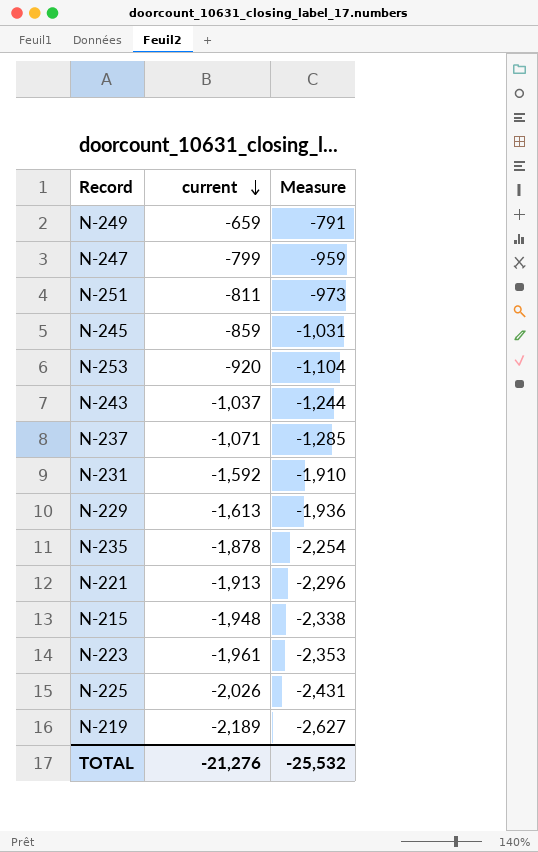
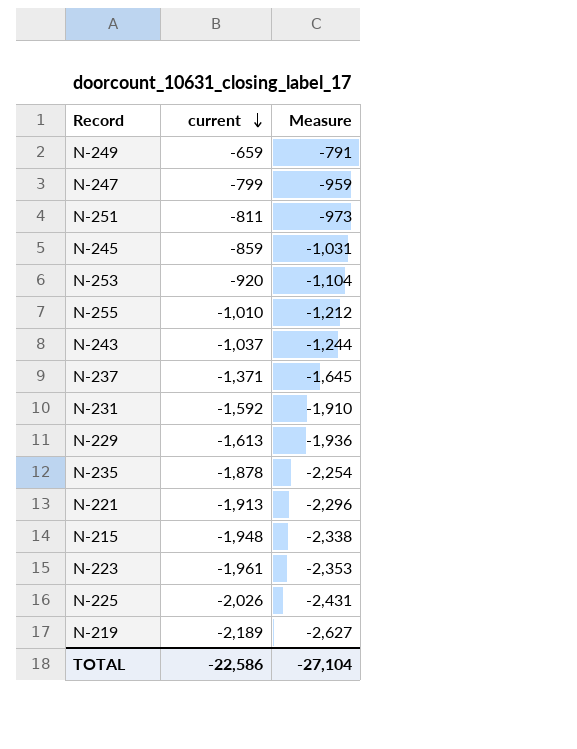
row N-255: none -> -1,010 | -1,212
N-237 | current: -1,071 -> -1,371
N-237 | Measure: -1,285 -> -1,645
TOTAL | current: -21,276 -> -22,586
TOTAL | Measure: -25,532 -> -27,104

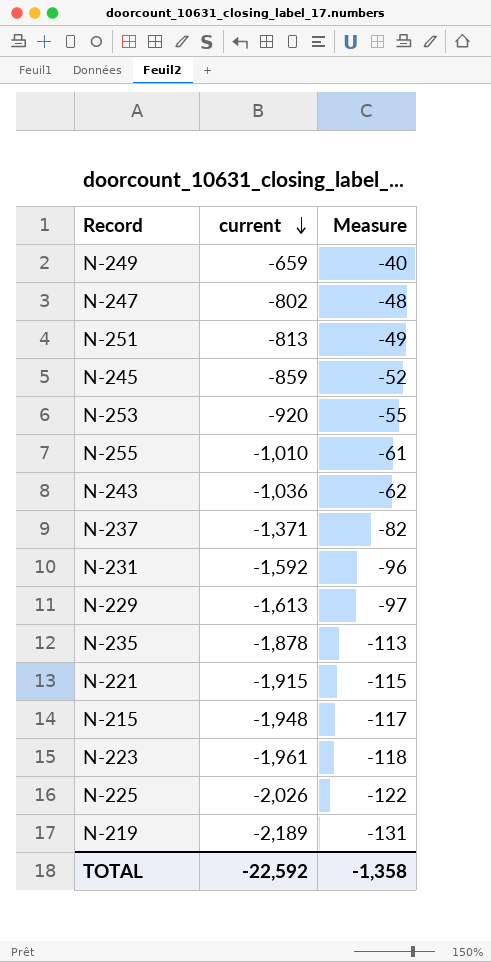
column Measure | formula: [current] * 1.2 -> [current] * 0.06
N-247 | current: -799 -> -802
N-251 | current: -811 -> -813
N-243 | current: -1,037 -> -1,036
N-221 | current: -1,913 -> -1,915
TOTAL | current: -22,586 -> -22,592
TOTAL | Measure: -27,104 -> -1,358

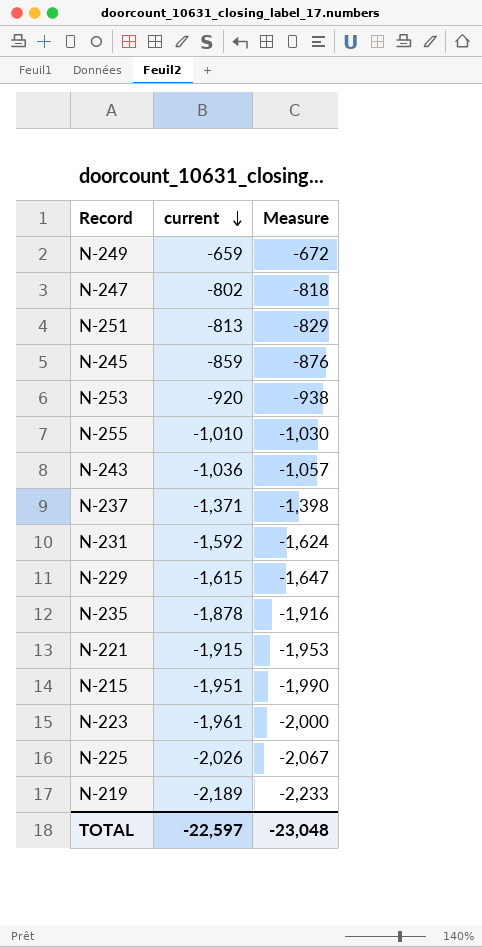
column Measure | formula: [current] * 0.06 -> [current] * 1.02
N-229 | current: -1,613 -> -1,615
N-215 | current: -1,948 -> -1,951
TOTAL | current: -22,592 -> -22,597
TOTAL | Measure: -1,358 -> -23,048

